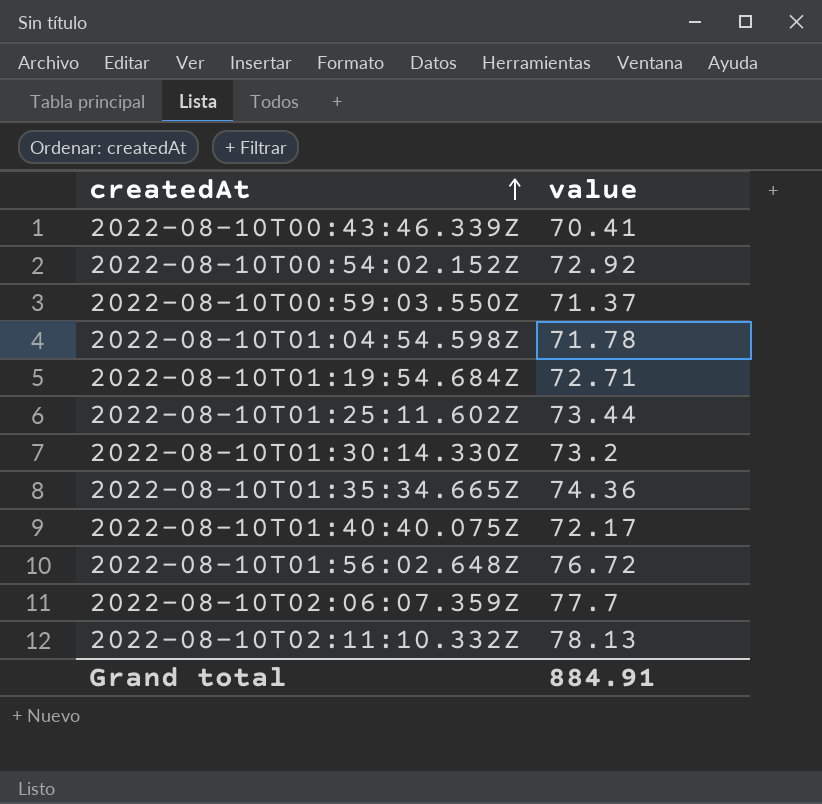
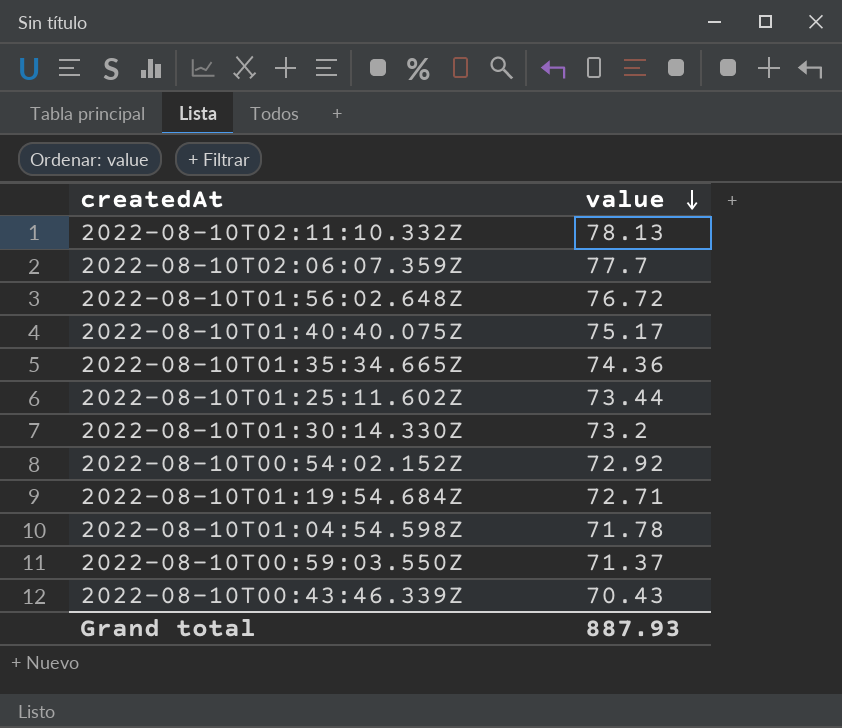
row order: createdAt ascending -> value descending
2022-08-10T01:40:40.075Z | value: 72.17 -> 75.17
2022-08-10T00:43:46.339Z | value: 70.41 -> 70.43
Grand total | value: 884.91 -> 887.93

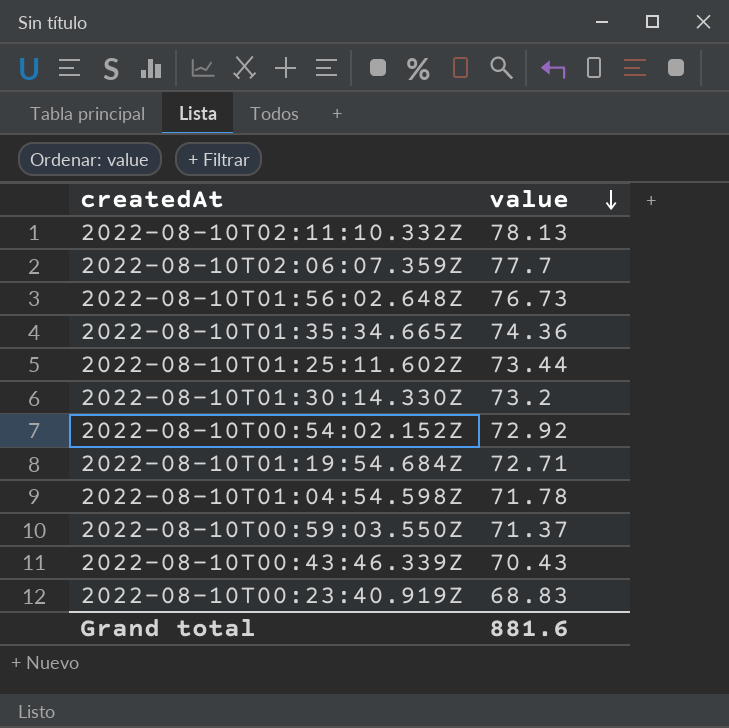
row 2022-08-10T01:40:40.075Z: 75.17 -> none
2022-08-10T01:56:02.648Z | value: 76.72 -> 76.73
row 2022-08-10T00:23:40.919Z: none -> 68.83
Grand total | value: 887.93 -> 881.6

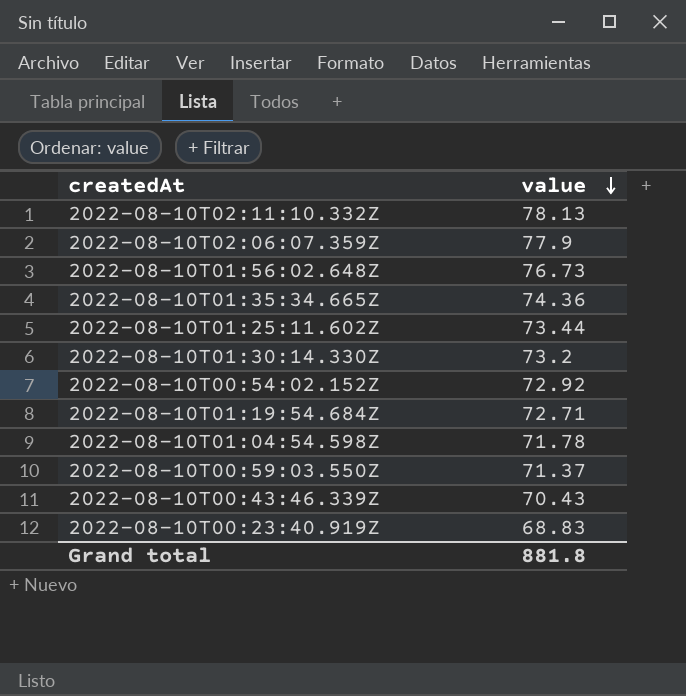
2022-08-10T02:06:07.359Z | value: 77.7 -> 77.9
Grand total | value: 881.6 -> 881.8

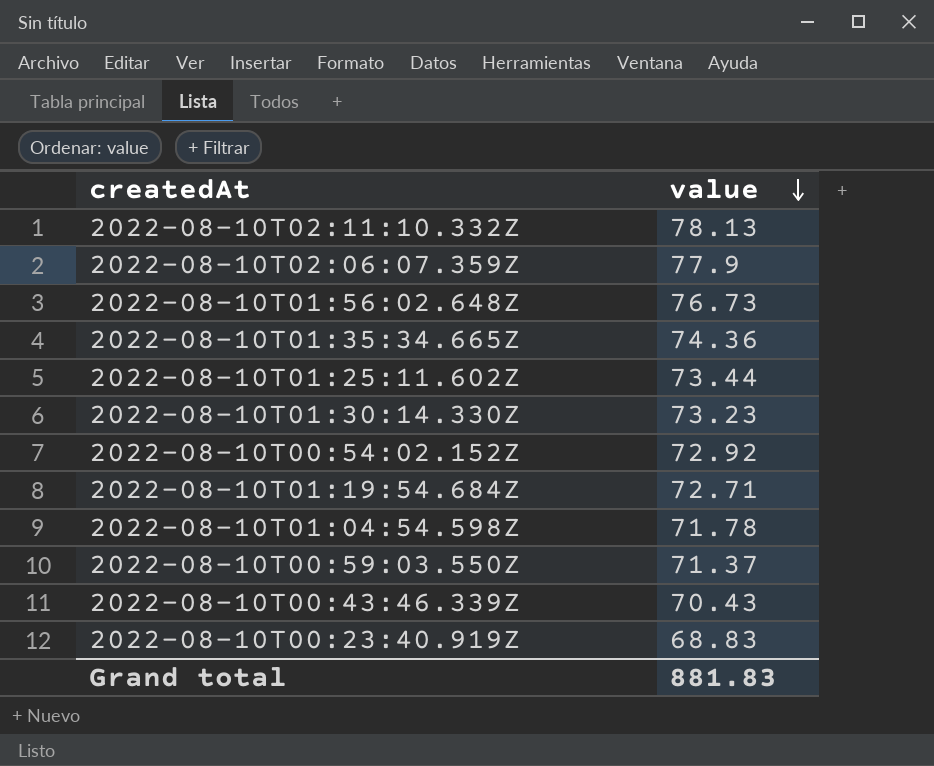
2022-08-10T01:30:14.330Z | value: 73.2 -> 73.23
Grand total | value: 881.8 -> 881.83

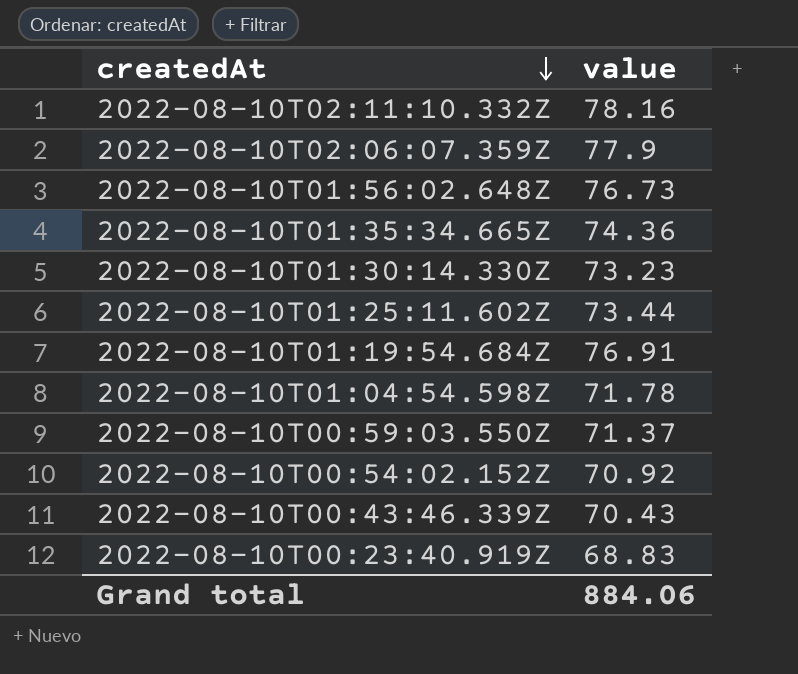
row order: value descending -> createdAt descending
2022-08-10T02:11:10.332Z | value: 78.13 -> 78.16
2022-08-10T01:19:54.684Z | value: 72.71 -> 76.91
2022-08-10T00:54:02.152Z | value: 72.92 -> 70.92
Grand total | value: 881.83 -> 884.06

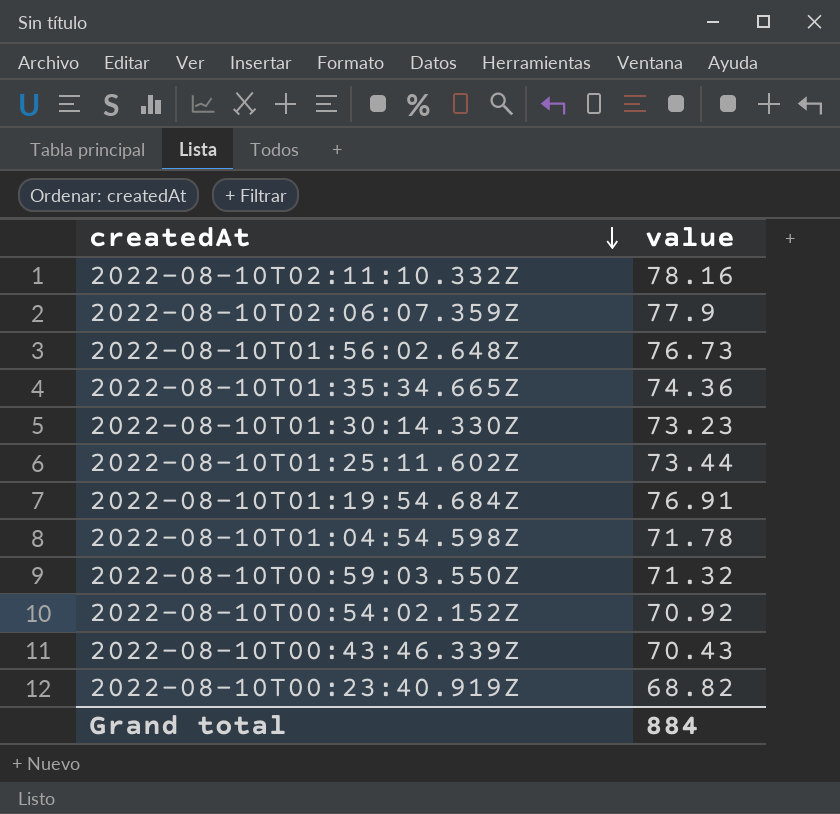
2022-08-10T00:59:03.550Z | value: 71.37 -> 71.32
2022-08-10T00:23:40.919Z | value: 68.83 -> 68.82
Grand total | value: 884.06 -> 884

